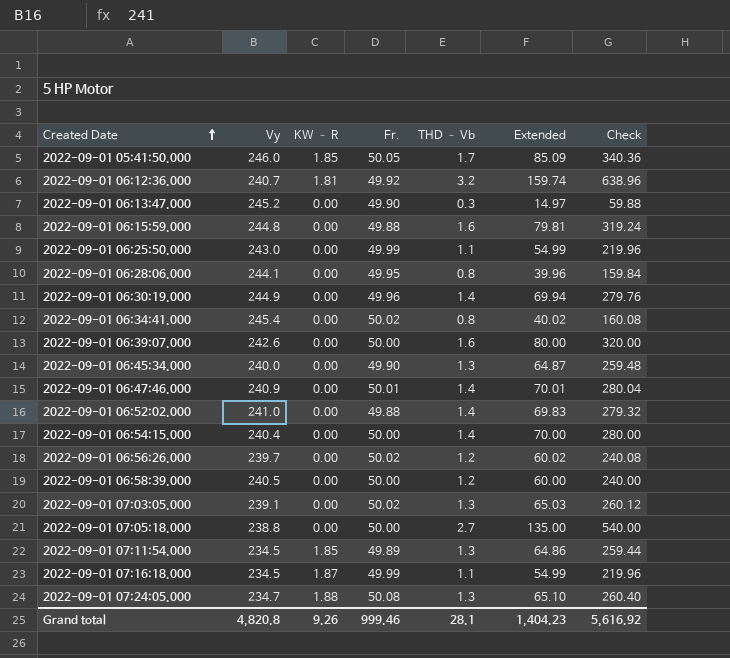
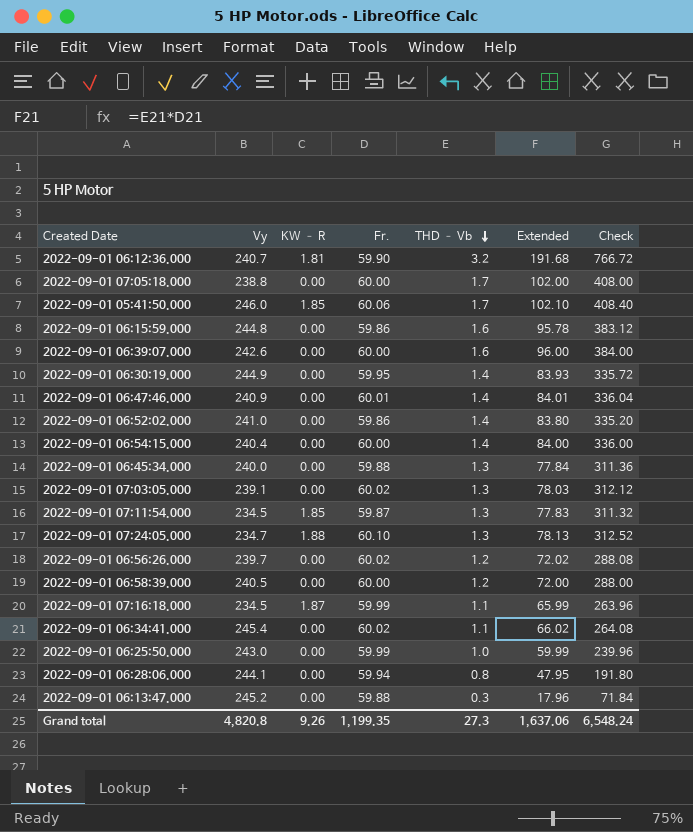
row order: Created Date ascending -> THD – Vb descending
2022-09-01 06:12:36.000 | Fr.: 49.92 -> 59.90
2022-09-01 06:12:36.000 | Extended: 159.74 -> 191.68
2022-09-01 06:12:36.000 | Check: 638.96 -> 766.72
2022-09-01 07:05:18.000 | Fr.: 50.00 -> 60.00
2022-09-01 07:05:18.000 | THD – Vb: 2.7 -> 1.7
2022-09-01 07:05:18.000 | Extended: 135.00 -> 102.00
2022-09-01 07:05:18.000 | Check: 540.00 -> 408.00
2022-09-01 05:41:50.000 | Fr.: 50.05 -> 60.06
2022-09-01 05:41:50.000 | Extended: 85.09 -> 102.10
2022-09-01 05:41:50.000 | Check: 340.36 -> 408.40
2022-09-01 06:15:59.000 | Fr.: 49.88 -> 59.86
2022-09-01 06:15:59.000 | Extended: 79.81 -> 95.78
2022-09-01 06:15:59.000 | Check: 319.24 -> 383.12
2022-09-01 06:39:07.000 | Fr.: 50.00 -> 60.00
2022-09-01 06:39:07.000 | Extended: 80.00 -> 96.00
2022-09-01 06:39:07.000 | Check: 320.00 -> 384.00
2022-09-01 06:30:19.000 | Fr.: 49.96 -> 59.95
2022-09-01 06:30:19.000 | Extended: 69.94 -> 83.93
2022-09-01 06:30:19.000 | Check: 279.76 -> 335.72
2022-09-01 06:47:46.000 | Fr.: 50.01 -> 60.01
2022-09-01 06:47:46.000 | Extended: 70.01 -> 84.01
2022-09-01 06:47:46.000 | Check: 280.04 -> 336.04
2022-09-01 06:52:02.000 | Fr.: 49.88 -> 59.86
2022-09-01 06:52:02.000 | Extended: 69.83 -> 83.80
2022-09-01 06:52:02.000 | Check: 279.32 -> 335.20
2022-09-01 06:54:15.000 | Fr.: 50.00 -> 60.00
2022-09-01 06:54:15.000 | Extended: 70.00 -> 84.00
2022-09-01 06:54:15.000 | Check: 280.00 -> 336.00
2022-09-01 06:45:34.000 | Fr.: 49.90 -> 59.88
2022-09-01 06:45:34.000 | Extended: 64.87 -> 77.84
2022-09-01 06:45:34.000 | Check: 259.48 -> 311.36
2022-09-01 07:03:05.000 | Fr.: 50.02 -> 60.02
2022-09-01 07:03:05.000 | Extended: 65.03 -> 78.03
2022-09-01 07:03:05.000 | Check: 260.12 -> 312.12
2022-09-01 07:11:54.000 | Fr.: 49.89 -> 59.87
2022-09-01 07:11:54.000 | Extended: 64.86 -> 77.83
2022-09-01 07:11:54.000 | Check: 259.44 -> 311.32
2022-09-01 07:24:05.000 | Fr.: 50.08 -> 60.10
2022-09-01 07:24:05.000 | Extended: 65.10 -> 78.13
2022-09-01 07:24:05.000 | Check: 260.40 -> 312.52
2022-09-01 06:56:26.000 | Fr.: 50.02 -> 60.02
2022-09-01 06:56:26.000 | Extended: 60.02 -> 72.02
2022-09-01 06:56:26.000 | Check: 240.08 -> 288.08
2022-09-01 06:58:39.000 | Fr.: 50.00 -> 60.00
2022-09-01 06:58:39.000 | Extended: 60.00 -> 72.00
2022-09-01 06:58:39.000 | Check: 240.00 -> 288.00
2022-09-01 07:16:18.000 | Fr.: 49.99 -> 59.99
2022-09-01 07:16:18.000 | Extended: 54.99 -> 65.99
2022-09-01 07:16:18.000 | Check: 219.96 -> 263.96
2022-09-01 06:34:41.000 | Fr.: 50.02 -> 60.02
2022-09-01 06:34:41.000 | THD – Vb: 0.8 -> 1.1
2022-09-01 06:34:41.000 | Extended: 40.02 -> 66.02
2022-09-01 06:34:41.000 | Check: 160.08 -> 264.08
2022-09-01 06:25:50.000 | Fr.: 49.99 -> 59.99
2022-09-01 06:25:50.000 | THD – Vb: 1.1 -> 1.0
2022-09-01 06:25:50.000 | Extended: 54.99 -> 59.99
2022-09-01 06:25:50.000 | Check: 219.96 -> 239.96
2022-09-01 06:28:06.000 | Fr.: 49.95 -> 59.94
2022-09-01 06:28:06.000 | Extended: 39.96 -> 47.95
2022-09-01 06:28:06.000 | Check: 159.84 -> 191.80
2022-09-01 06:13:47.000 | Fr.: 49.90 -> 59.88
2022-09-01 06:13:47.000 | Extended: 14.97 -> 17.96
2022-09-01 06:13:47.000 | Check: 59.88 -> 71.84
Grand total | Fr.: 999.46 -> 1,199.35
Grand total | THD – Vb: 28.1 -> 27.3
Grand total | Extended: 1,404.23 -> 1,637.06
Grand total | Check: 5,616.92 -> 6,548.24

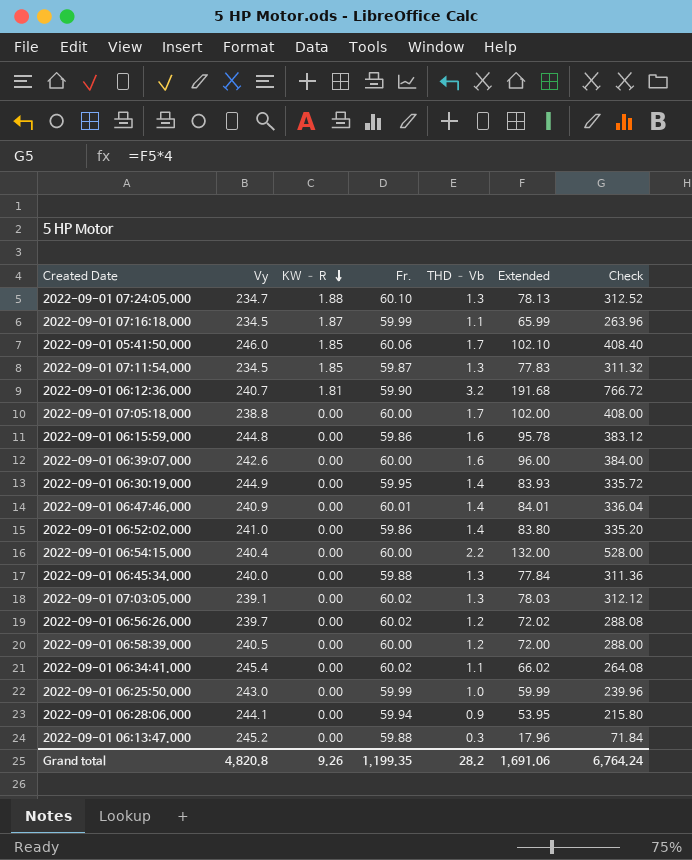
row order: THD – Vb descending -> KW – R descending
2022-09-01 06:54:15.000 | THD – Vb: 1.4 -> 2.2
2022-09-01 06:54:15.000 | Extended: 84.00 -> 132.00
2022-09-01 06:54:15.000 | Check: 336.00 -> 528.00
2022-09-01 06:28:06.000 | THD – Vb: 0.8 -> 0.9
2022-09-01 06:28:06.000 | Extended: 47.95 -> 53.95
2022-09-01 06:28:06.000 | Check: 191.80 -> 215.80
Grand total | THD – Vb: 27.3 -> 28.2
Grand total | Extended: 1,637.06 -> 1,691.06
Grand total | Check: 6,548.24 -> 6,764.24

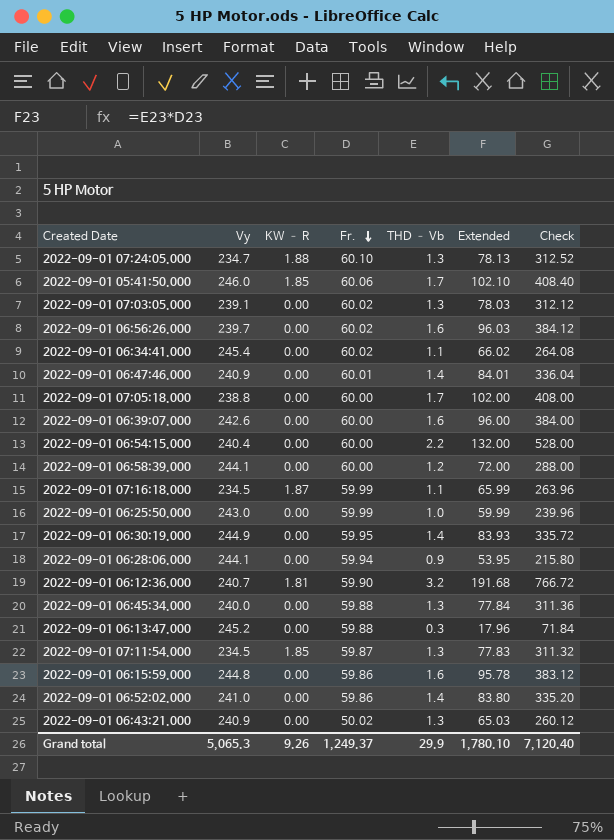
row order: KW – R descending -> Fr. descending
2022-09-01 06:56:26.000 | THD – Vb: 1.2 -> 1.6
2022-09-01 06:56:26.000 | Extended: 72.02 -> 96.03
2022-09-01 06:56:26.000 | Check: 288.08 -> 384.12
2022-09-01 06:58:39.000 | Vy: 240.5 -> 244.1
row 2022-09-01 06:43:21.000: none -> 240.9 | 0.00 | 50.02 | 1.3 | 65.03 | 260.12
Grand total | Vy: 4,820.8 -> 5,065.3
Grand total | Fr.: 1,199.35 -> 1,249.37
Grand total | THD – Vb: 28.2 -> 29.9
Grand total | Extended: 1,691.06 -> 1,780.10
Grand total | Check: 6,764.24 -> 7,120.40

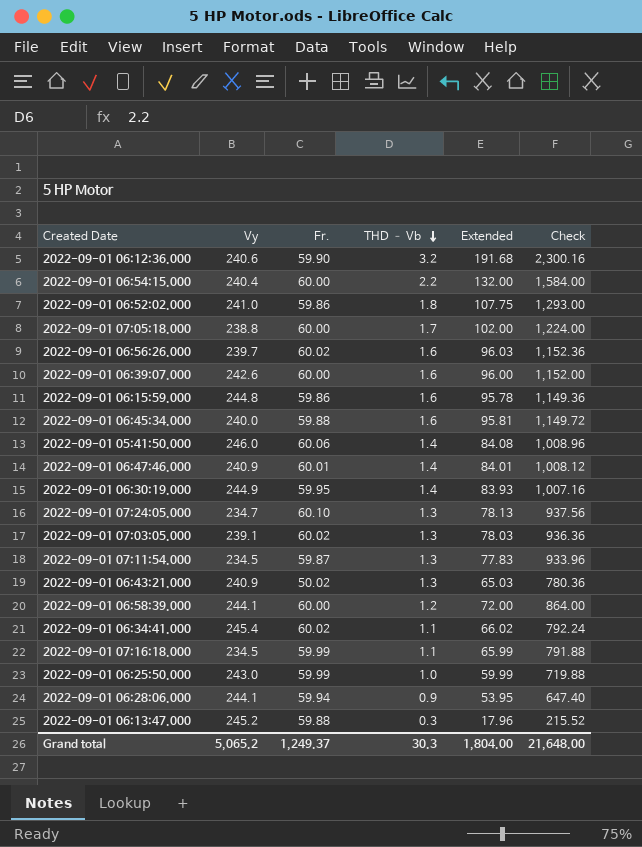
row order: Fr. descending -> THD – Vb descending
column KW – R | position: 3 -> none
column Check | formula: [Extended] * 4 -> [Extended] * 12
2022-09-01 06:12:36.000 | Vy: 240.7 -> 240.6
2022-09-01 06:52:02.000 | THD – Vb: 1.4 -> 1.8
2022-09-01 06:52:02.000 | Extended: 83.80 -> 107.75
2022-09-01 06:45:34.000 | THD – Vb: 1.3 -> 1.6
2022-09-01 06:45:34.000 | Extended: 77.84 -> 95.81
2022-09-01 05:41:50.000 | THD – Vb: 1.7 -> 1.4
2022-09-01 05:41:50.000 | Extended: 102.10 -> 84.08
Grand total | Vy: 5,065.3 -> 5,065.2
Grand total | THD – Vb: 29.9 -> 30.3
Grand total | Extended: 1,780.10 -> 1,804.00
Grand total | Check: 7,120.40 -> 21,648.00

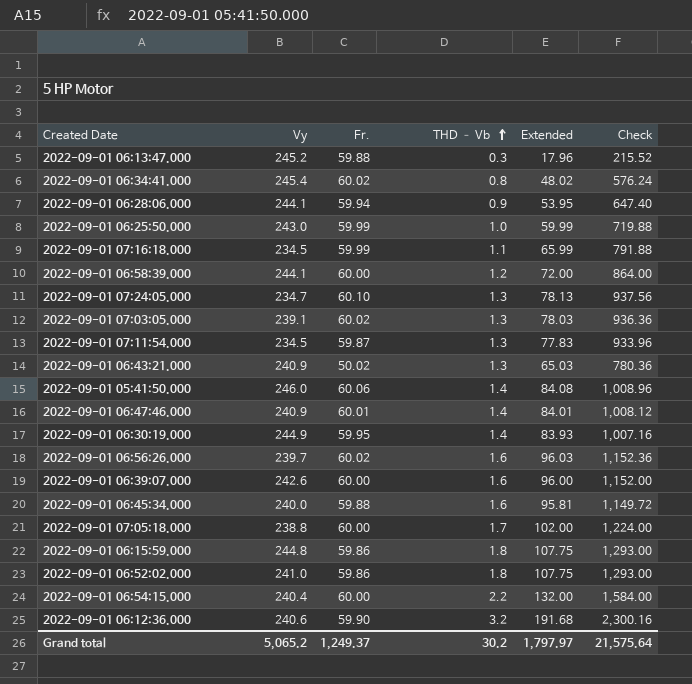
row order: THD – Vb descending -> THD – Vb ascending
2022-09-01 06:34:41.000 | THD – Vb: 1.1 -> 0.8
2022-09-01 06:34:41.000 | Extended: 66.02 -> 48.02
2022-09-01 06:34:41.000 | Check: 792.24 -> 576.24
2022-09-01 06:15:59.000 | THD – Vb: 1.6 -> 1.8
2022-09-01 06:15:59.000 | Extended: 95.78 -> 107.75
2022-09-01 06:15:59.000 | Check: 1,149.36 -> 1,293.00
Grand total | THD – Vb: 30.3 -> 30.2
Grand total | Extended: 1,804.00 -> 1,797.97
Grand total | Check: 21,648.00 -> 21,575.64

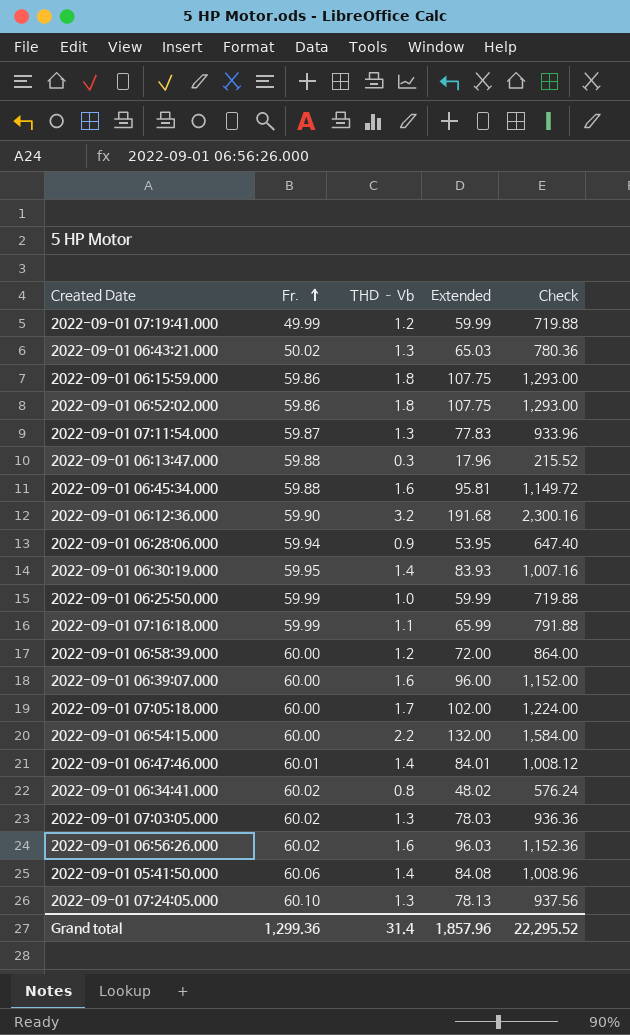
row order: THD – Vb ascending -> Fr. ascending
column Vy | position: 2 -> none
row 2022-09-01 07:19:41.000: none -> 49.99 | 1.2 | 59.99 | 719.88
Grand total | Fr.: 1,249.37 -> 1,299.36
Grand total | THD – Vb: 30.2 -> 31.4
Grand total | Extended: 1,797.97 -> 1,857.96
Grand total | Check: 21,575.64 -> 22,295.52

